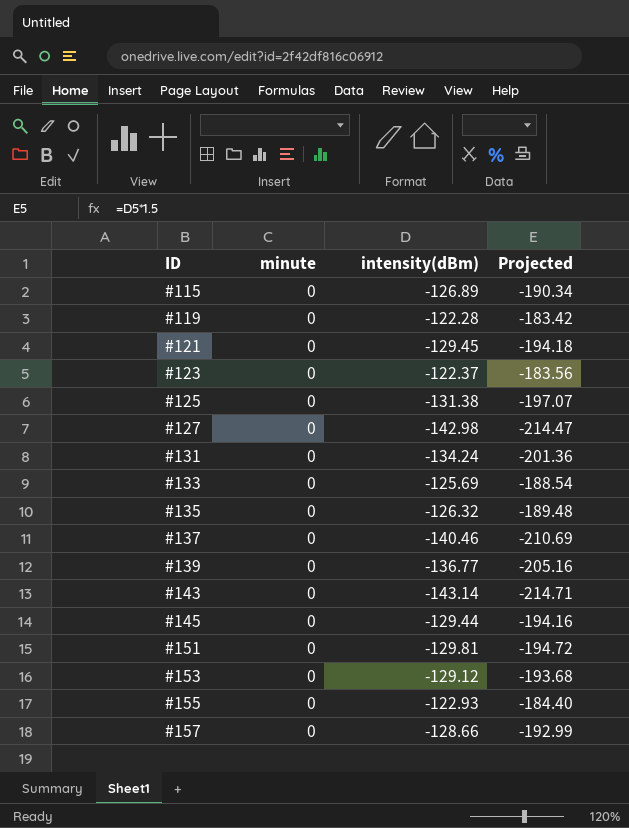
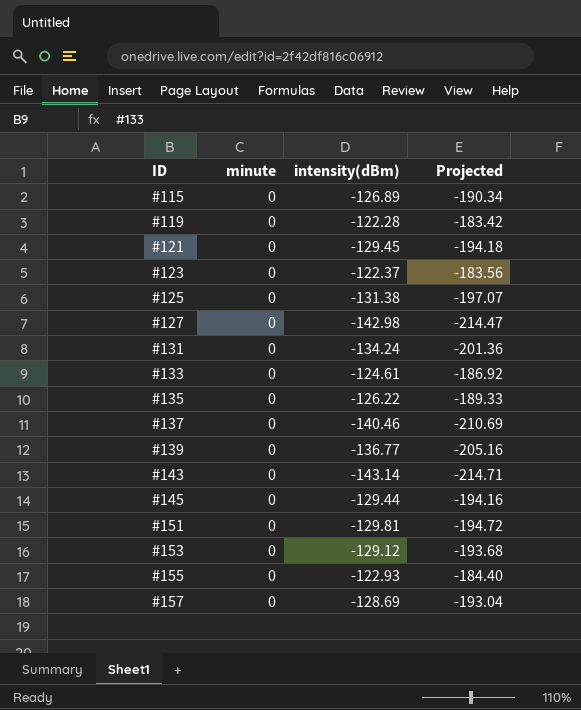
#133 | intensity(dBm): -125.69 -> -124.61
#133 | Projected: -188.54 -> -186.92
#135 | intensity(dBm): -126.32 -> -126.22
#135 | Projected: -189.48 -> -189.33
#157 | intensity(dBm): -128.66 -> -128.69
#157 | Projected: -192.99 -> -193.04

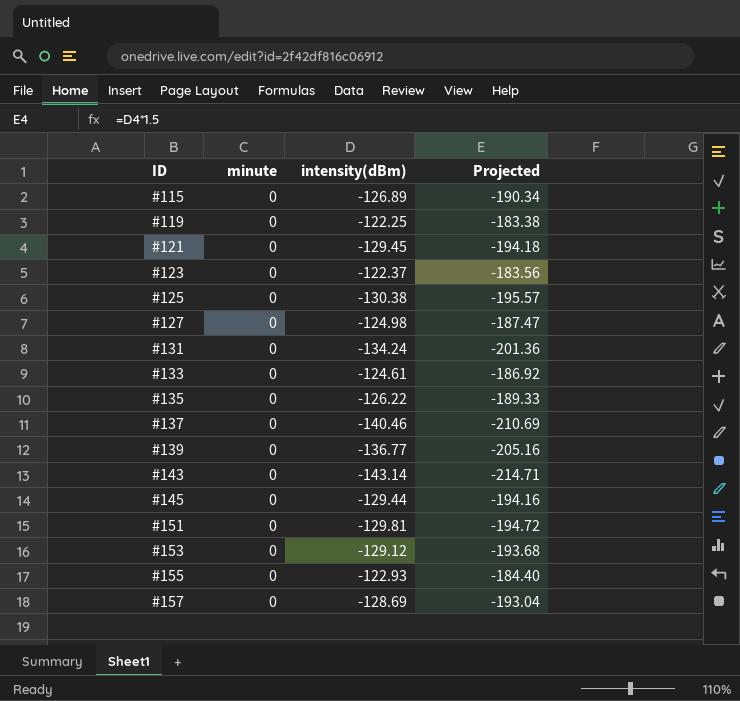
#119 | intensity(dBm): -122.28 -> -122.25
#119 | Projected: -183.42 -> -183.38
#125 | intensity(dBm): -131.38 -> -130.38
#125 | Projected: -197.07 -> -195.57
#127 | intensity(dBm): -142.98 -> -124.98
#127 | Projected: -214.47 -> -187.47

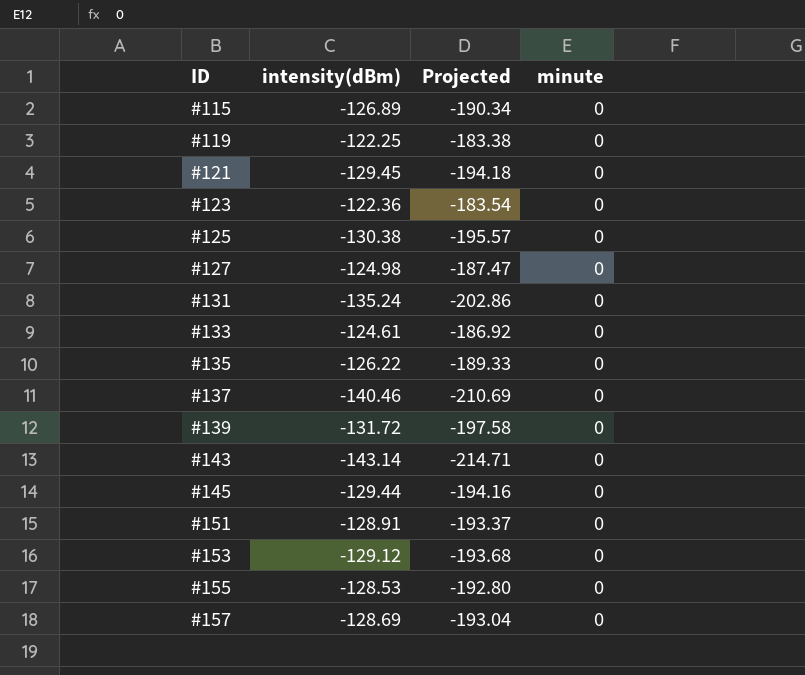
column minute | position: 2 -> 4
#123 | intensity(dBm): -122.37 -> -122.36
#123 | Projected: -183.56 -> -183.54
#131 | intensity(dBm): -134.24 -> -135.24
#131 | Projected: -201.36 -> -202.86
#139 | intensity(dBm): -136.77 -> -131.72
#139 | Projected: -205.16 -> -197.58
#151 | intensity(dBm): -129.81 -> -128.91
#151 | Projected: -194.72 -> -193.37
#155 | intensity(dBm): -122.93 -> -128.53
#155 | Projected: -184.40 -> -192.80

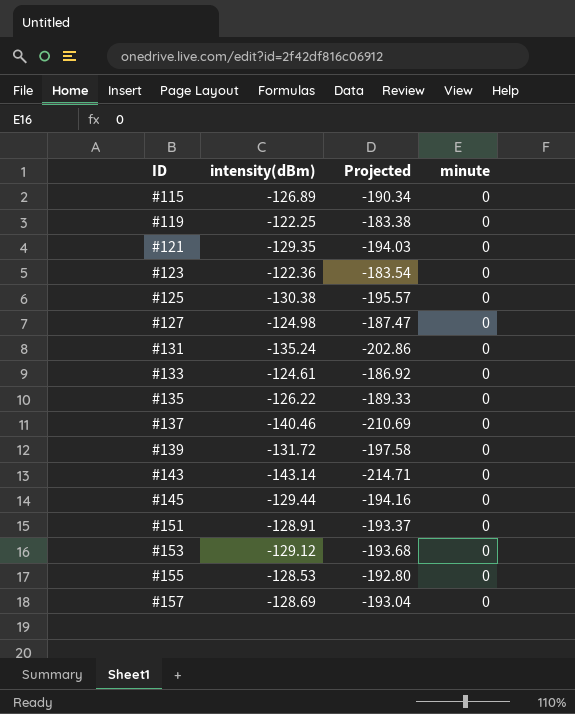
#121 | intensity(dBm): -129.45 -> -129.35
#121 | Projected: -194.18 -> -194.03

